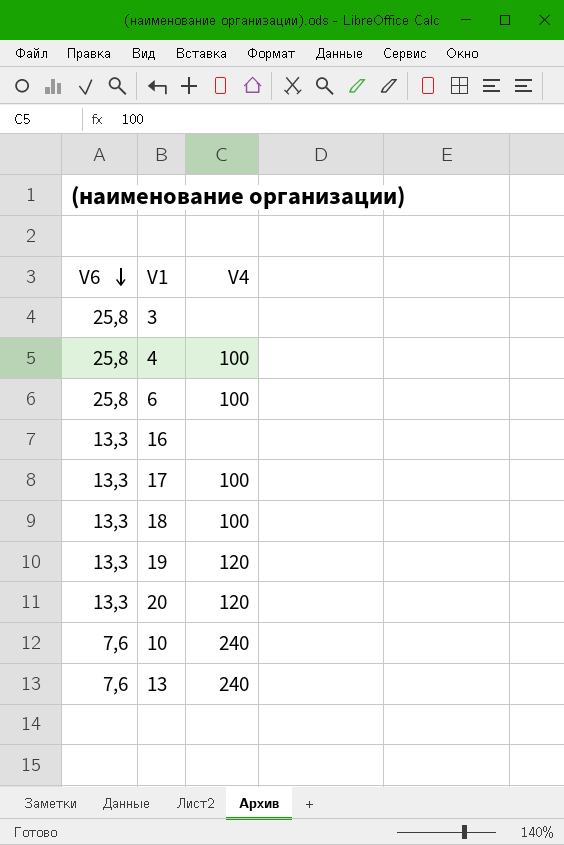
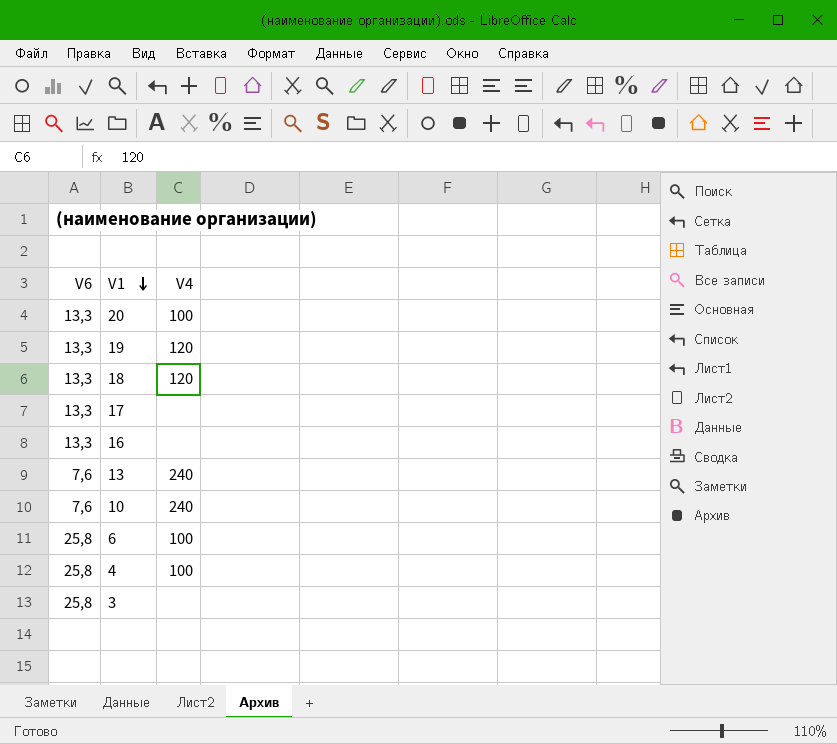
row order: V6 descending -> V1 descending
20 | V4: 120 -> 100
18 | V4: 100 -> 120
17 | V4: 100 -> none

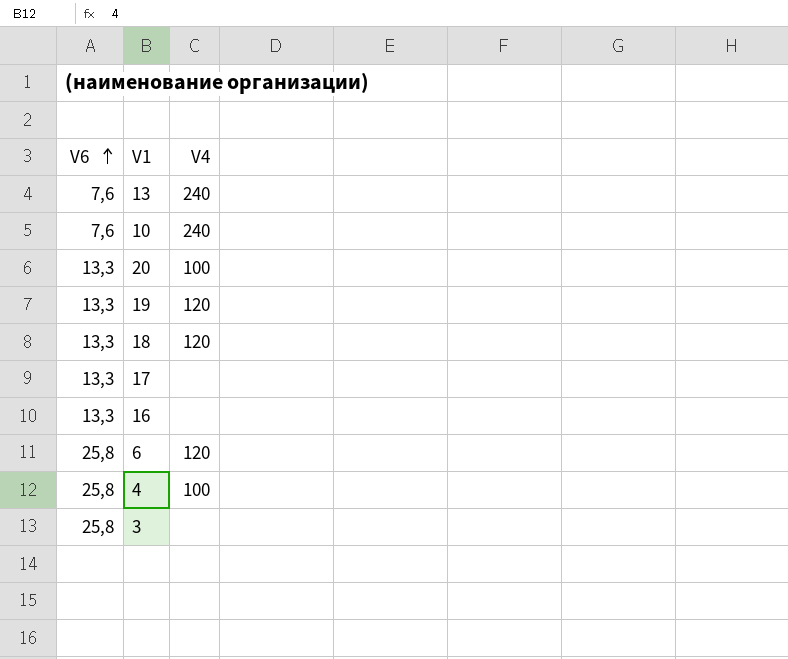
row order: V1 descending -> V6 ascending
6 | V4: 100 -> 120

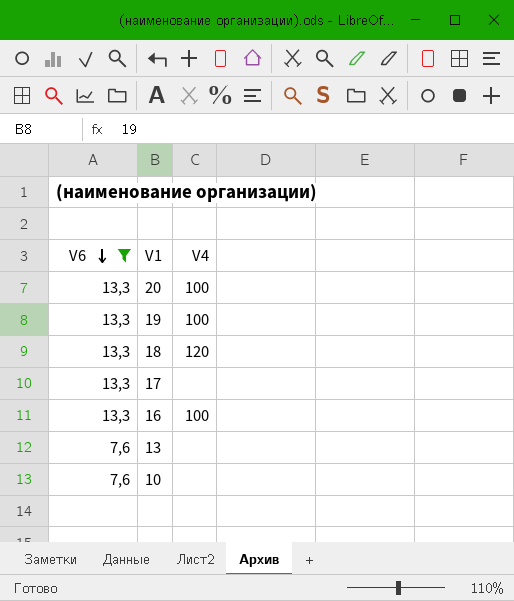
filter: none -> V6 != 25,8
row order: V6 ascending -> V6 descending
19 | V4: 120 -> 100
16 | V4: none -> 100
13 | V4: 240 -> none
10 | V4: 240 -> none

